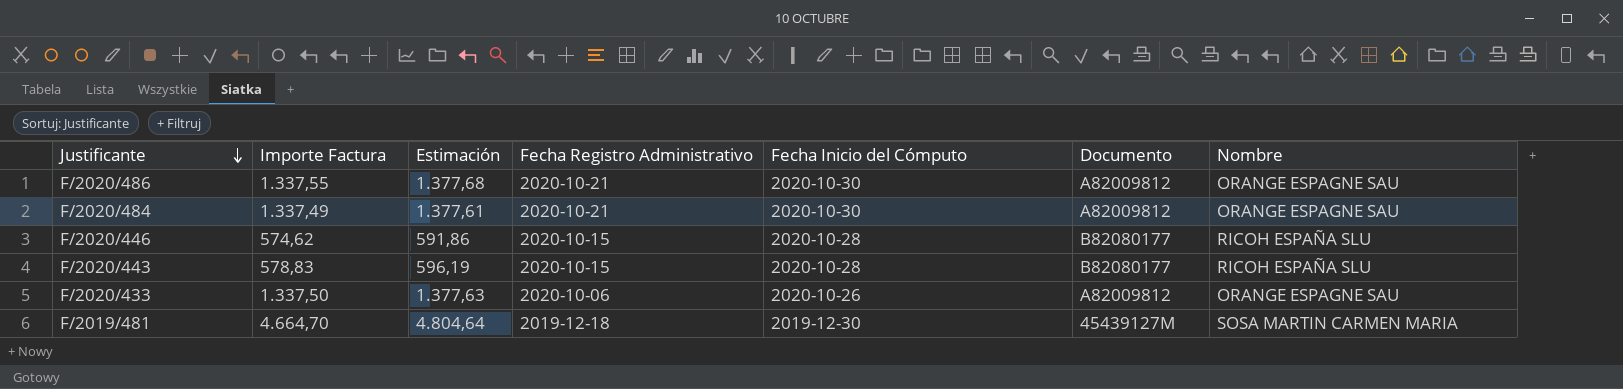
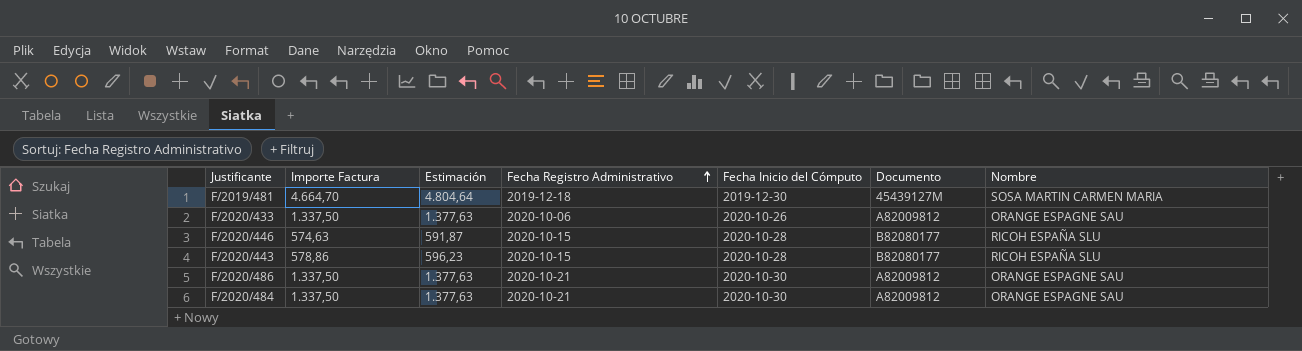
row order: Justificante descending -> Fecha Registro Administrativo ascending
F/2020/446 | Importe Factura: 574,62 -> 574,63
F/2020/446 | Estimación: 591,86 -> 591,87
F/2020/443 | Importe Factura: 578,83 -> 578,86
F/2020/443 | Estimación: 596,19 -> 596,23
F/2020/486 | Importe Factura: 1.337,55 -> 1.337,50
F/2020/486 | Estimación: 1.377,68 -> 1.377,63
F/2020/484 | Importe Factura: 1.337,49 -> 1.337,50
F/2020/484 | Estimación: 1.377,61 -> 1.377,63

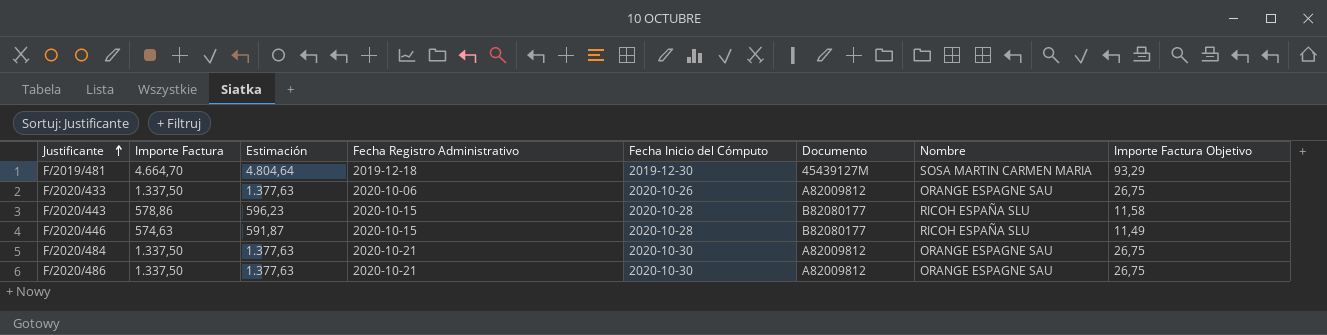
row order: Fecha Registro Administrativo ascending -> Justificante ascending
column Importe Factura Objetivo | formula: none -> [Importe Factura] * 0,02

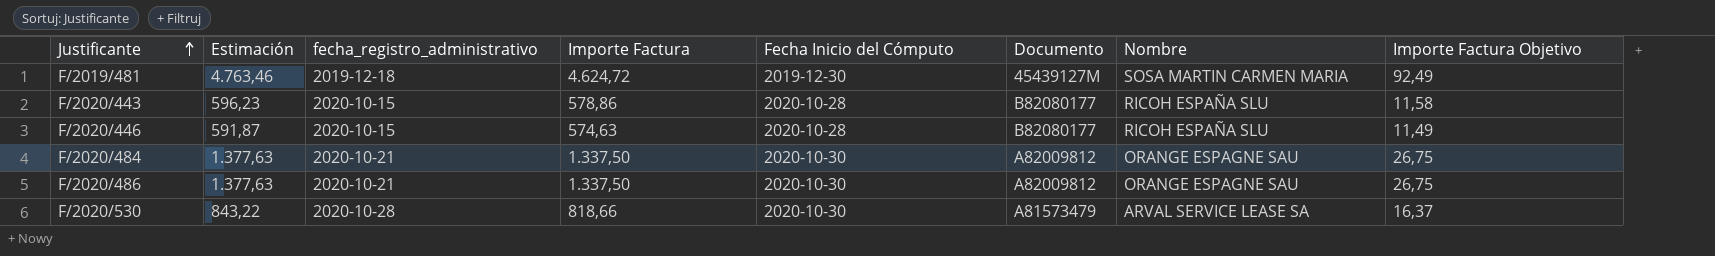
column name: Fecha Registro Administrativo -> fecha_registro_administrativo
column Importe Factura | position: 2 -> 4
row F/2020/433: 1.337,50 | 1.377,63 | 2020-10-06 | 2020-10-26 | A82009812 | ORANGE ESPAGNE SAU | 26,75 -> none
F/2019/481 | Estimación: 4.804,64 -> 4.763,46
F/2019/481 | Importe Factura: 4.664,70 -> 4.624,72
F/2019/481 | Importe Factura Objetivo: 93,29 -> 92,49
row F/2020/530: none -> 843,22 | 2020-10-28 | 818,66 | 2020-10-30 | A81573479 | ARVAL SERVICE LEASE SA | 16,37

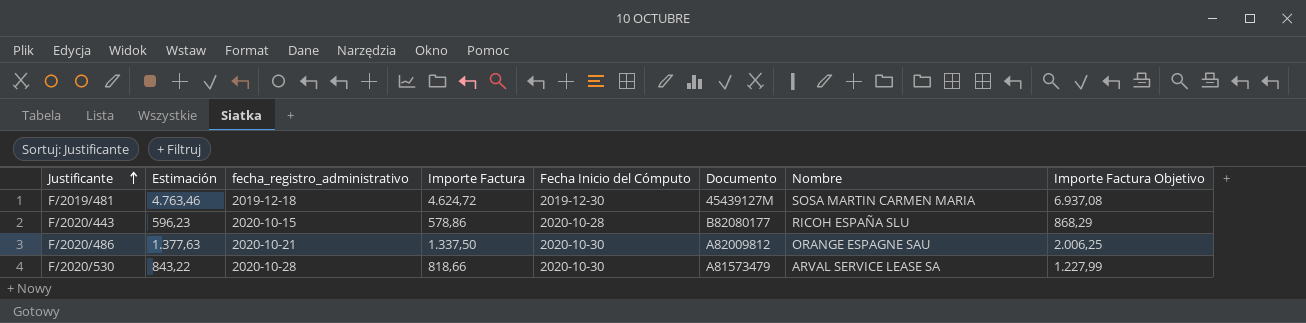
column Importe Factura Objetivo | formula: [Importe Factura] * 0,02 -> [Importe Factura] * 1,5
row F/2020/446: 591,87 | 2020-10-15 | 574,63 | 2020-10-28 | B82080177 | RICOH ESPAÑA SLU | 11,49 -> none
row F/2020/484: 1.377,63 | 2020-10-21 | 1.337,50 | 2020-10-30 | A82009812 | ORANGE ESPAGNE SAU | 26,75 -> none

